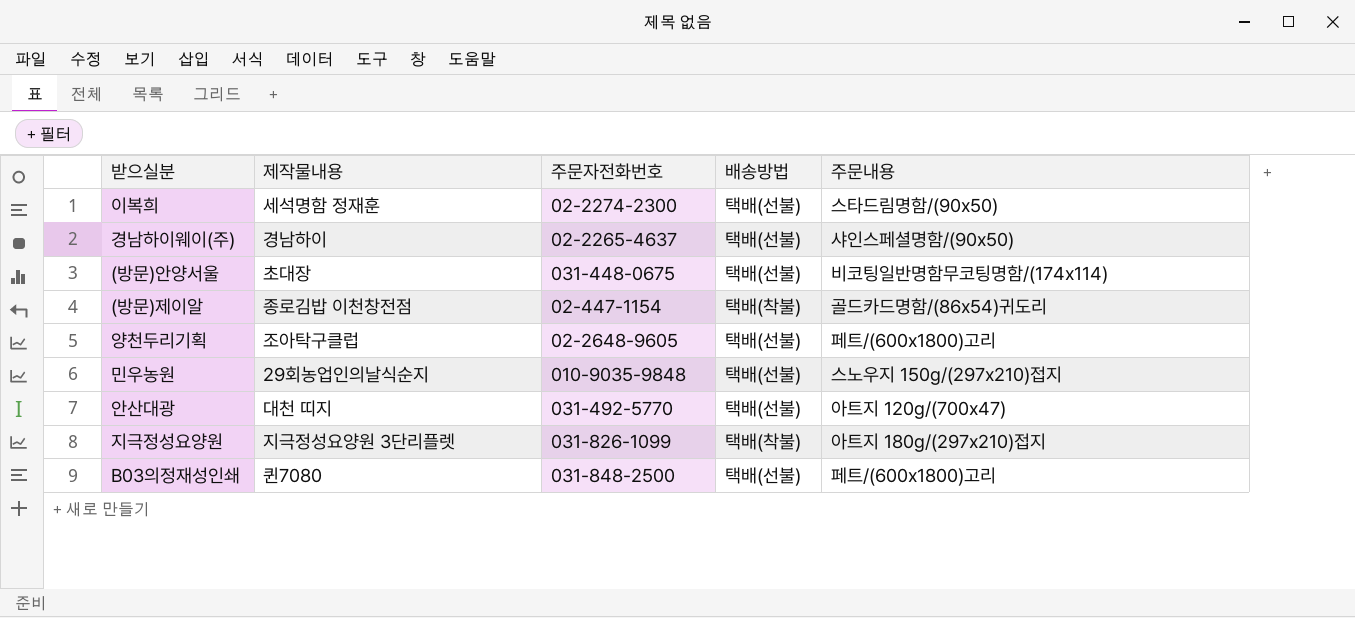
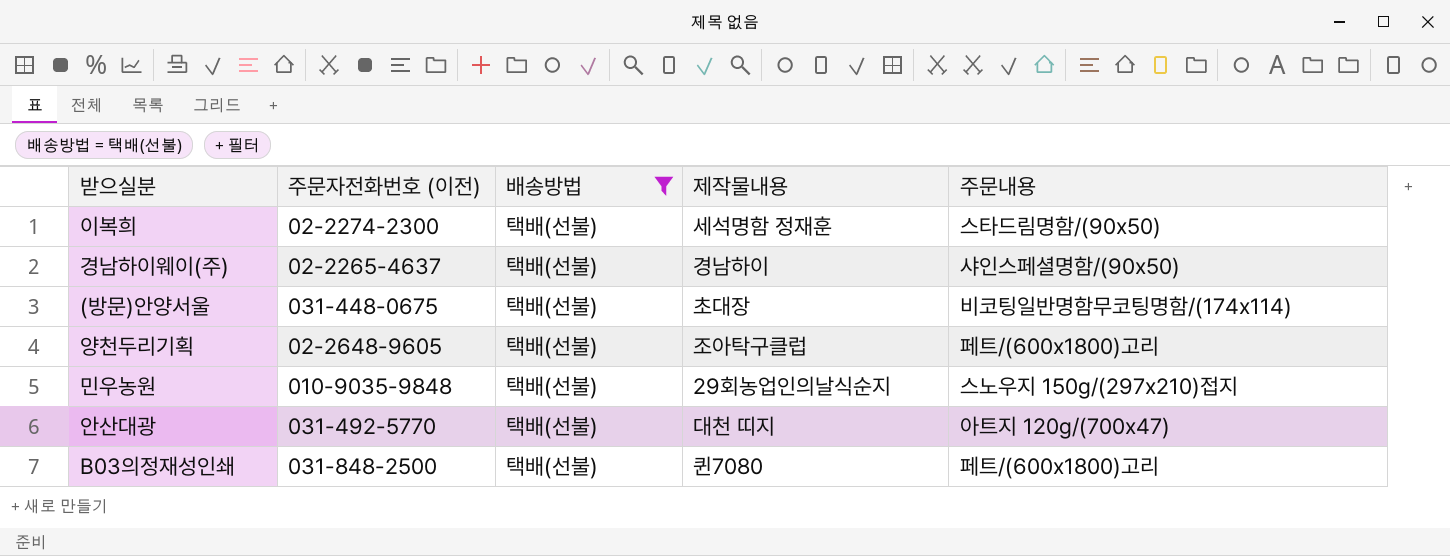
filter: none -> 배송방법 = 택배(선불)
column name: 주문자전화번호 -> 주문자전화번호 (이전)
column 제작물내용 | position: 2 -> 4

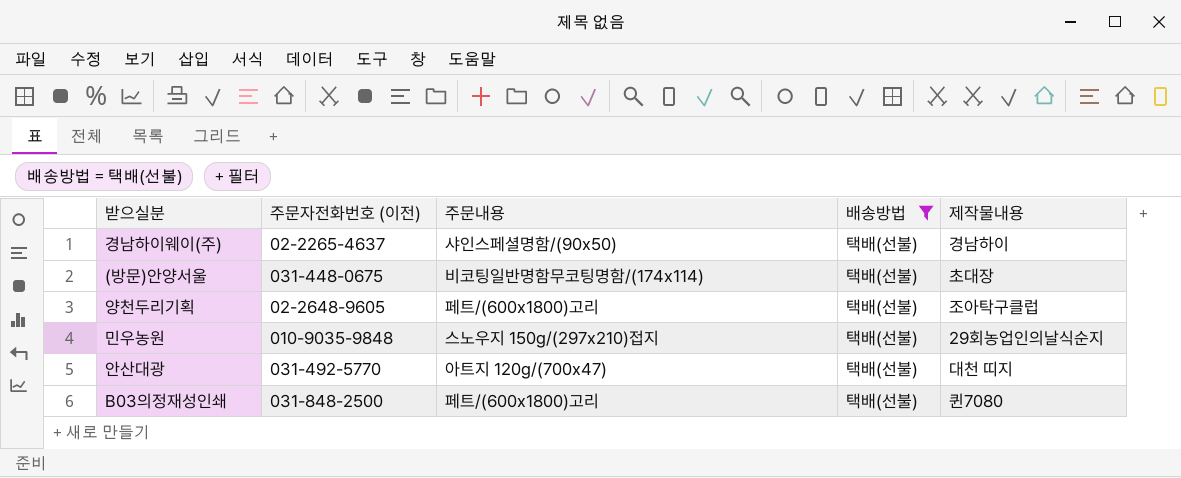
column 주문내용 | position: 5 -> 3
row 이복희: 02-2274-2300 | 택배(선불) | 세석명함 정재훈 | 스타드림명함/(90x50) -> none

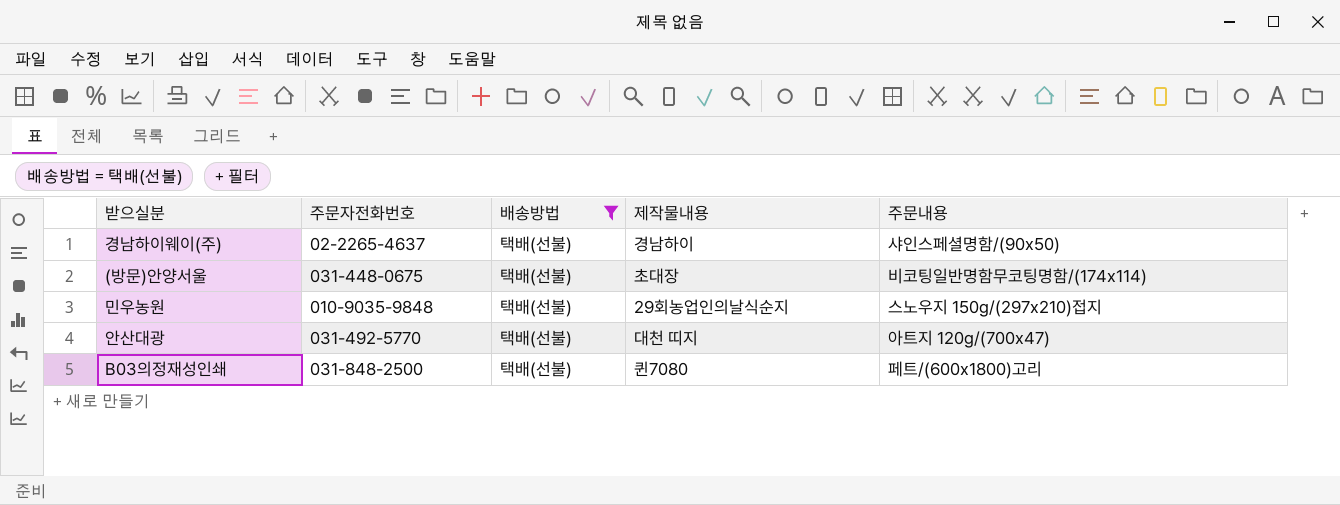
column name: 주문자전화번호 (이전) -> 주문자전화번호
column 주문내용 | position: 3 -> 5
row 양천두리기획: 02-2648-9605 | 페트/(600x1800)고리 | 택배(선불) | 조아탁구클럽 -> none

